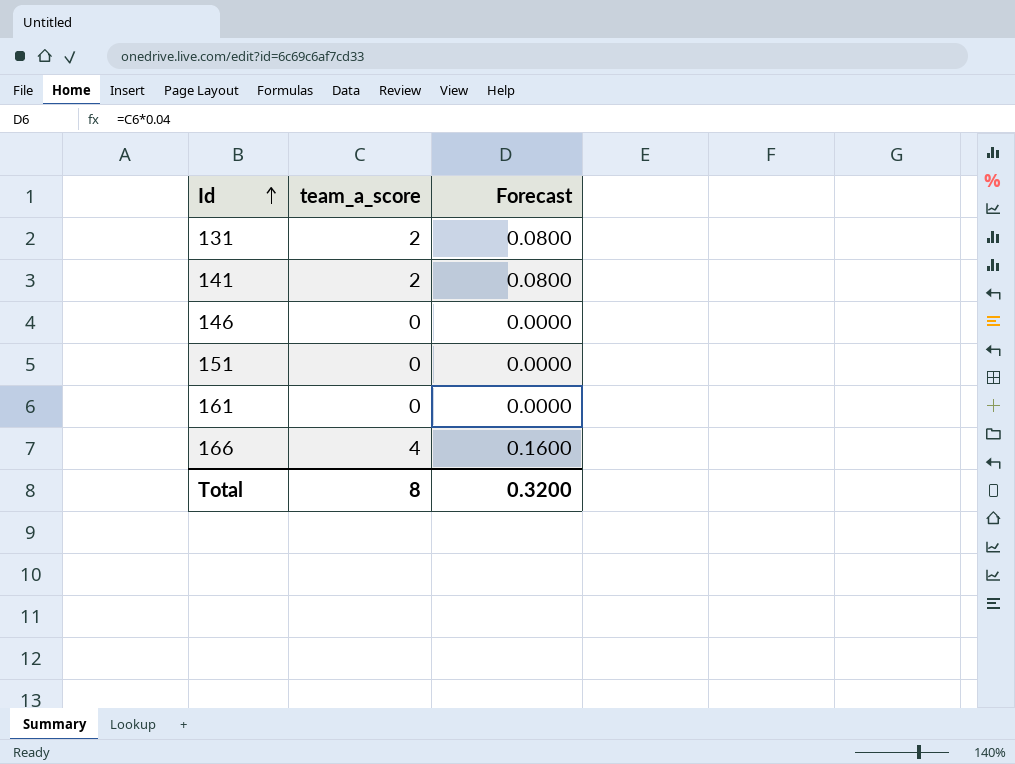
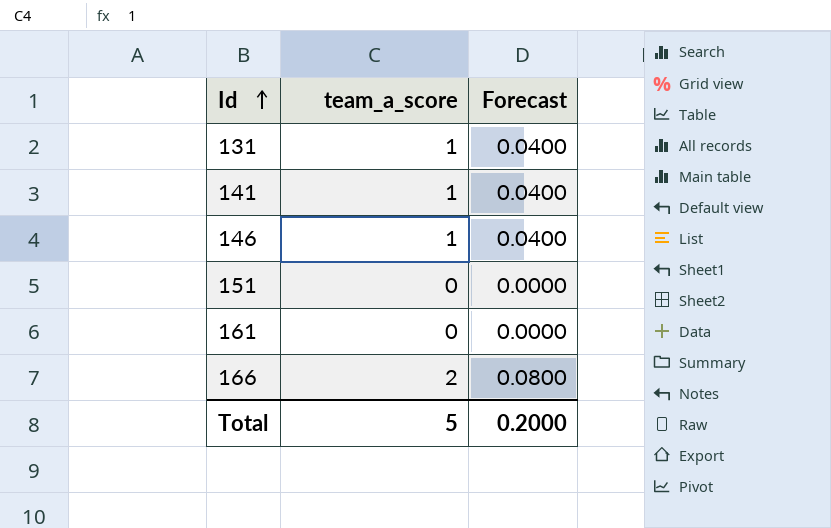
131 | team_a_score: 2 -> 1
131 | Forecast: 0.0800 -> 0.0400
141 | team_a_score: 2 -> 1
141 | Forecast: 0.0800 -> 0.0400
146 | team_a_score: 0 -> 1
146 | Forecast: 0.0000 -> 0.0400
166 | team_a_score: 4 -> 2
166 | Forecast: 0.1600 -> 0.0800
Total | team_a_score: 8 -> 5
Total | Forecast: 0.3200 -> 0.2000

